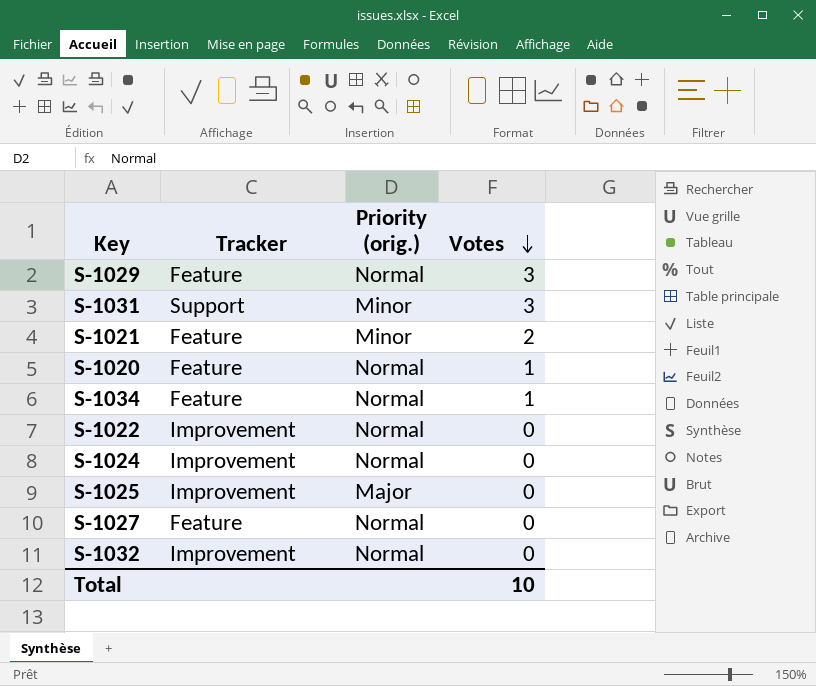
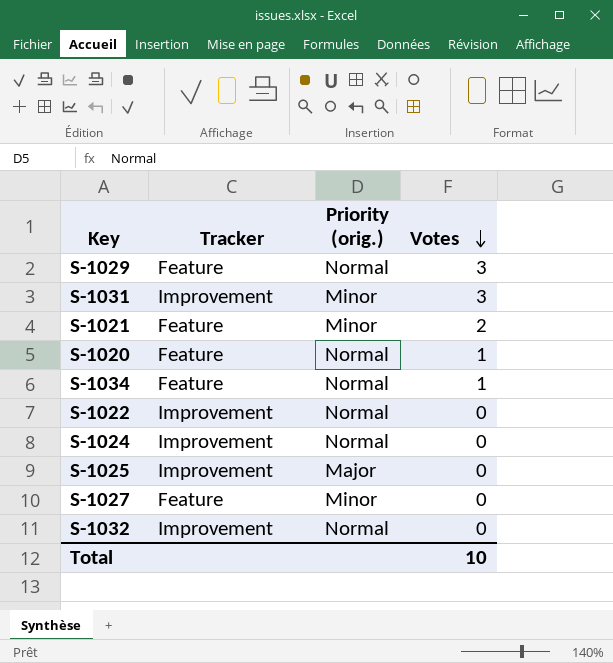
S-1031 | Tracker: Support -> Improvement
S-1027 | Priority (orig.): Normal -> Minor

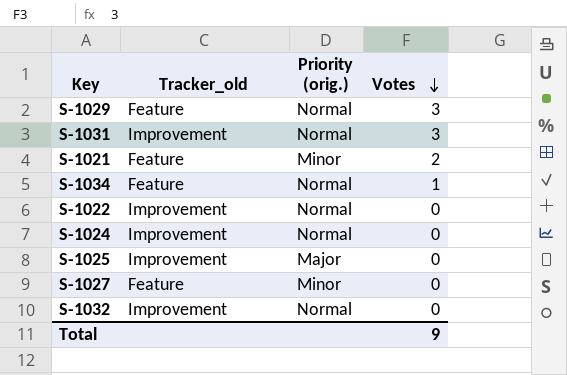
column name: Tracker -> Tracker_old
row S-1020: Feature | Normal | 1 -> none
S-1031 | Priority (orig.): Minor -> Normal
Total | Votes: 10 -> 9

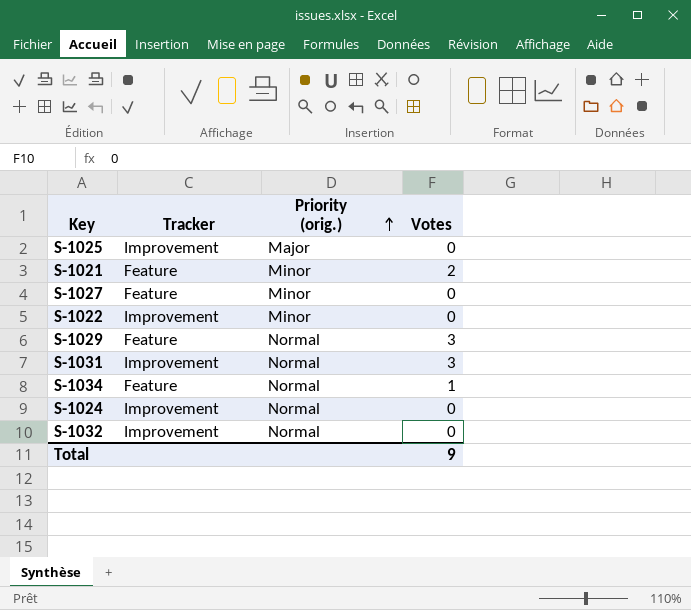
row order: Votes descending -> Priority (orig.) ascending
column name: Tracker_old -> Tracker
S-1022 | Priority (orig.): Normal -> Minor

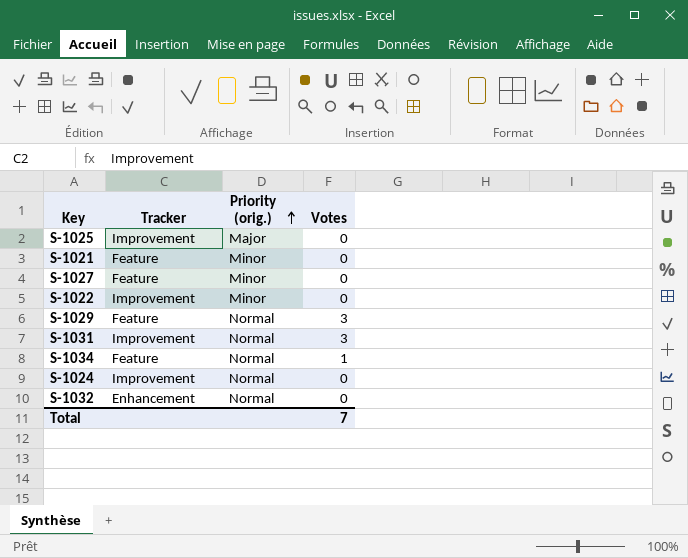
S-1021 | Votes: 2 -> 0
S-1032 | Tracker: Improvement -> Enhancement
Total | Votes: 9 -> 7

